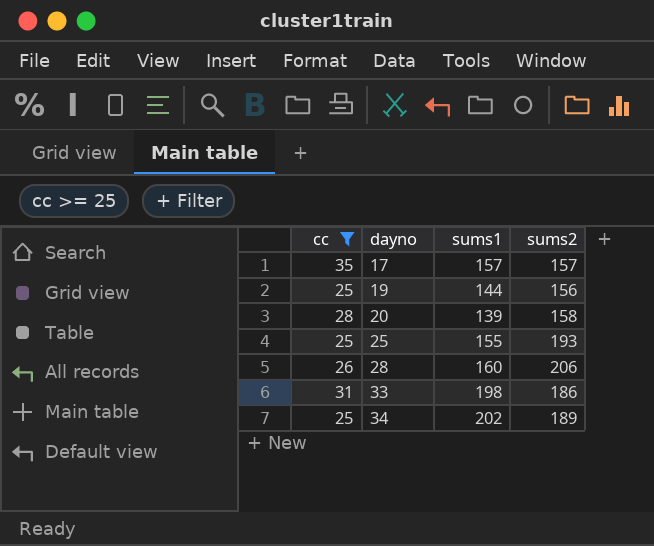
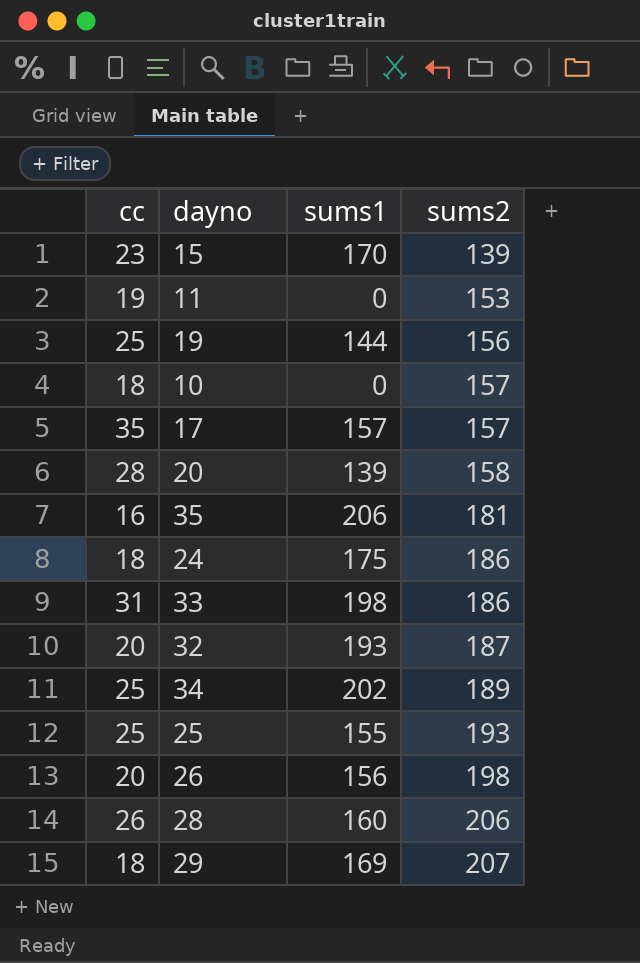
filter: cc >= 25 -> none
row order: dayno ascending -> sums2 ascending

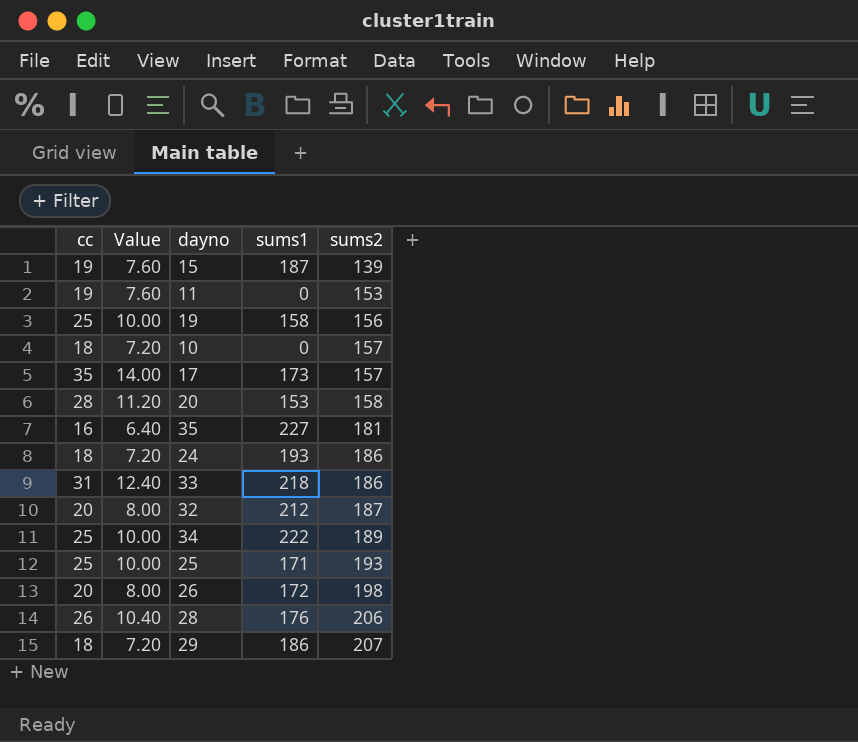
column Value | formula: none -> [cc] * 0.4
15 | cc: 23 -> 19
15 | sums1: 170 -> 187
19 | sums1: 144 -> 158
17 | sums1: 157 -> 173
20 | sums1: 139 -> 153
35 | sums1: 206 -> 227
24 | sums1: 175 -> 193
33 | sums1: 198 -> 218
32 | sums1: 193 -> 212
34 | sums1: 202 -> 222
25 | sums1: 155 -> 171
26 | sums1: 156 -> 172
28 | sums1: 160 -> 176
29 | sums1: 169 -> 186

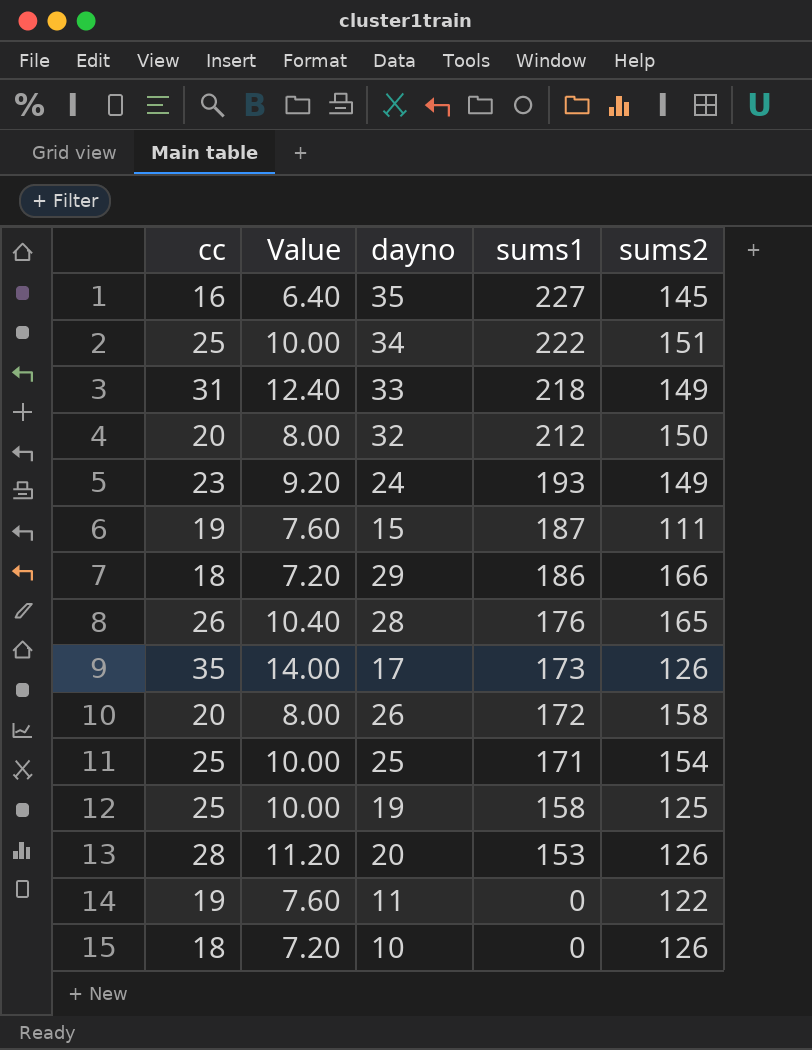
row order: sums2 ascending -> sums1 descending
35 | sums2: 181 -> 145
34 | sums2: 189 -> 151
33 | sums2: 186 -> 149
32 | sums2: 187 -> 150
24 | cc: 18 -> 23
24 | Value: 7.20 -> 9.20
24 | sums2: 186 -> 149
15 | sums2: 139 -> 111
29 | sums2: 207 -> 166
28 | sums2: 206 -> 165
17 | sums2: 157 -> 126
26 | sums2: 198 -> 158
25 | sums2: 193 -> 154
19 | sums2: 156 -> 125
20 | sums2: 158 -> 126
11 | sums2: 153 -> 122
10 | sums2: 157 -> 126

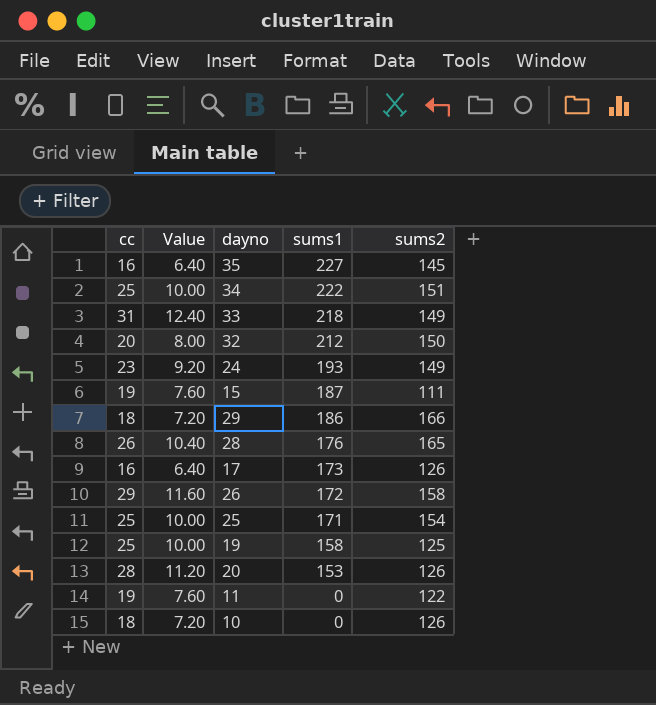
17 | cc: 35 -> 16
17 | Value: 14.00 -> 6.40
26 | cc: 20 -> 29
26 | Value: 8.00 -> 11.60

